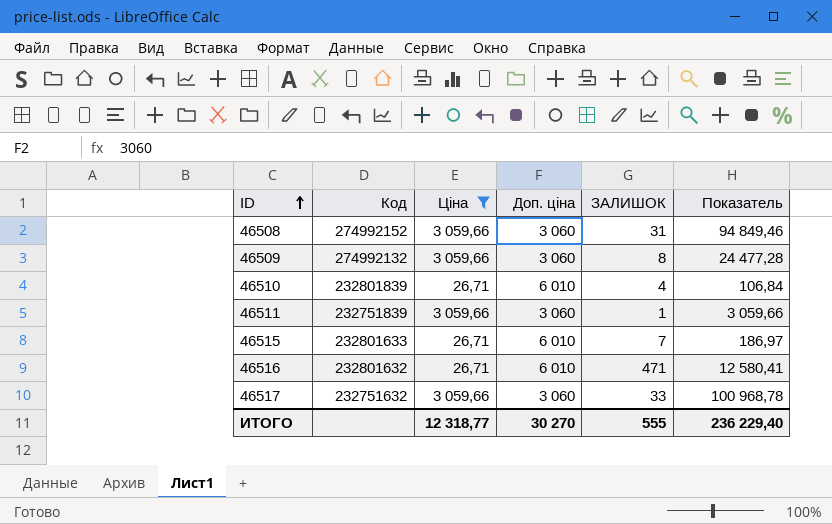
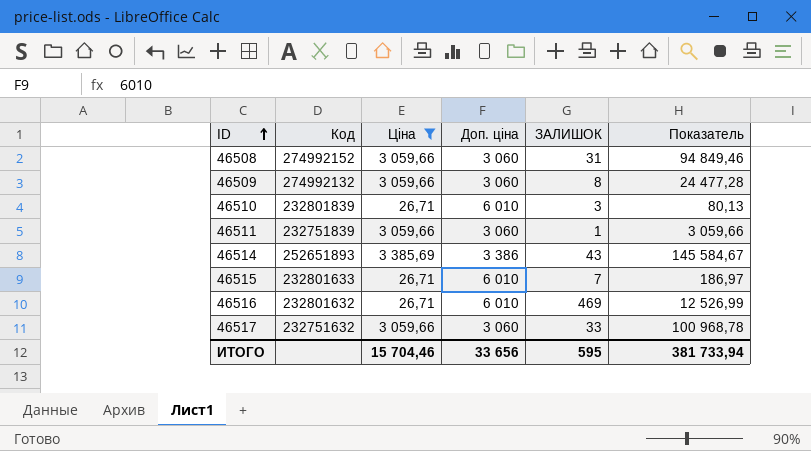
46510 | ЗАЛИШОК: 4 -> 3
46510 | Показатель: 106,84 -> 80,13
row 46514: none -> 252651893 | 3 385,69 | 3 386 | 43 | 145 584,67
46516 | ЗАЛИШОК: 471 -> 469
46516 | Показатель: 12 580,41 -> 12 526,99
ИТОГО | Ціна: 12 318,77 -> 15 704,46
ИТОГО | Доп. ціна: 30 270 -> 33 656
ИТОГО | ЗАЛИШОК: 555 -> 595
ИТОГО | Показатель: 236 229,40 -> 381 733,94

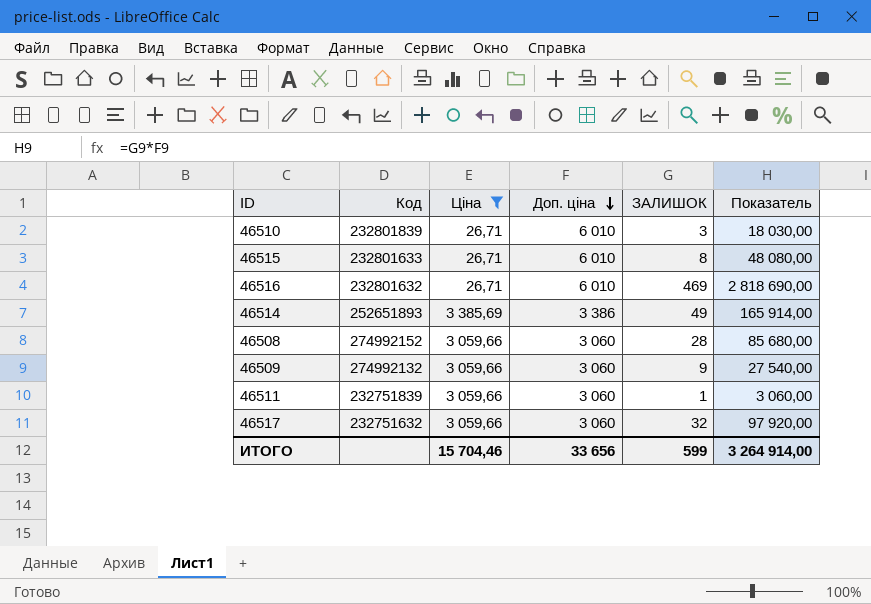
row order: ID ascending -> Доп. ціна descending
column Показатель | formula: [Ціна] * [ЗАЛИШОК] -> [Доп. ціна] * [ЗАЛИШОК]
46515 | ЗАЛИШОК: 7 -> 8
46514 | ЗАЛИШОК: 43 -> 49
46508 | ЗАЛИШОК: 31 -> 28
46509 | ЗАЛИШОК: 8 -> 9
46517 | ЗАЛИШОК: 33 -> 32
ИТОГО | ЗАЛИШОК: 595 -> 599
ИТОГО | Показатель: 381 733,94 -> 3 264 914,00

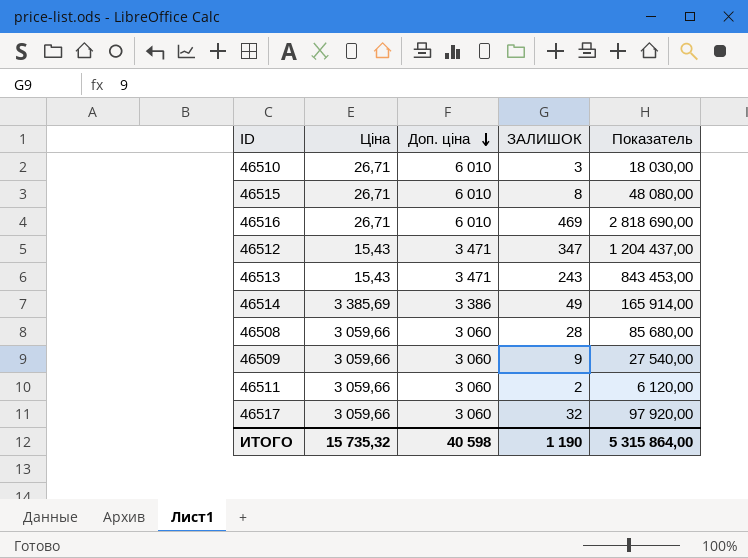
filter: Ціна != 15,43 -> none
column Код | position: 2 -> none
46511 | ЗАЛИШОК: 1 -> 2
46511 | Показатель: 3 060,00 -> 6 120,00
ИТОГО | Ціна: 15 704,46 -> 15 735,32
ИТОГО | Доп. ціна: 33 656 -> 40 598
ИТОГО | ЗАЛИШОК: 599 -> 1 190
ИТОГО | Показатель: 3 264 914,00 -> 5 315 864,00

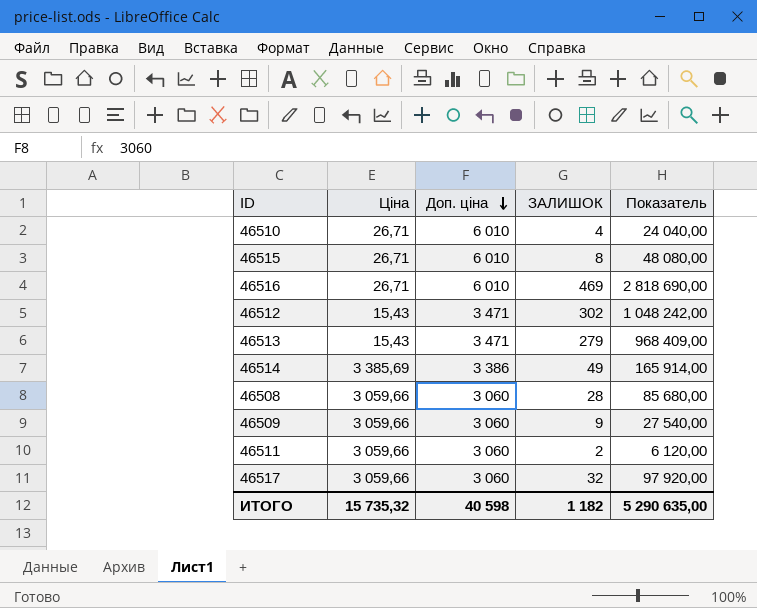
46510 | ЗАЛИШОК: 3 -> 4
46510 | Показатель: 18 030,00 -> 24 040,00
46512 | ЗАЛИШОК: 347 -> 302
46512 | Показатель: 1 204 437,00 -> 1 048 242,00
46513 | ЗАЛИШОК: 243 -> 279
46513 | Показатель: 843 453,00 -> 968 409,00
ИТОГО | ЗАЛИШОК: 1 190 -> 1 182
ИТОГО | Показатель: 5 315 864,00 -> 5 290 635,00

